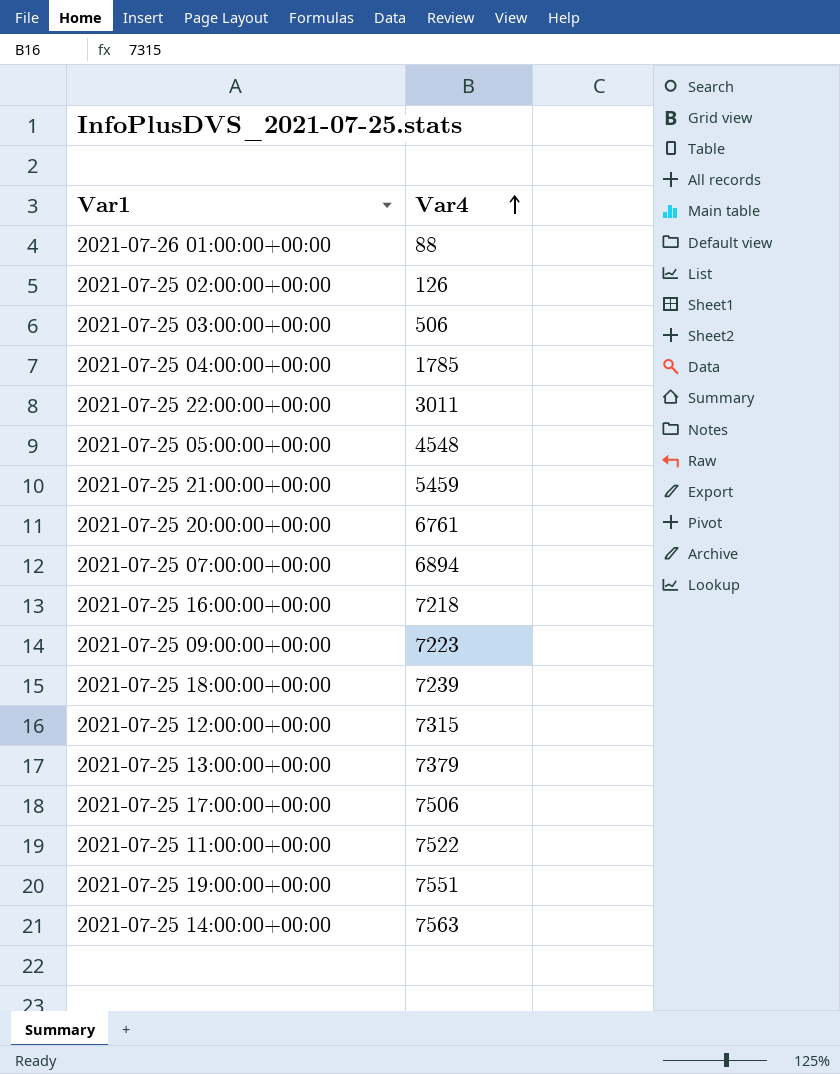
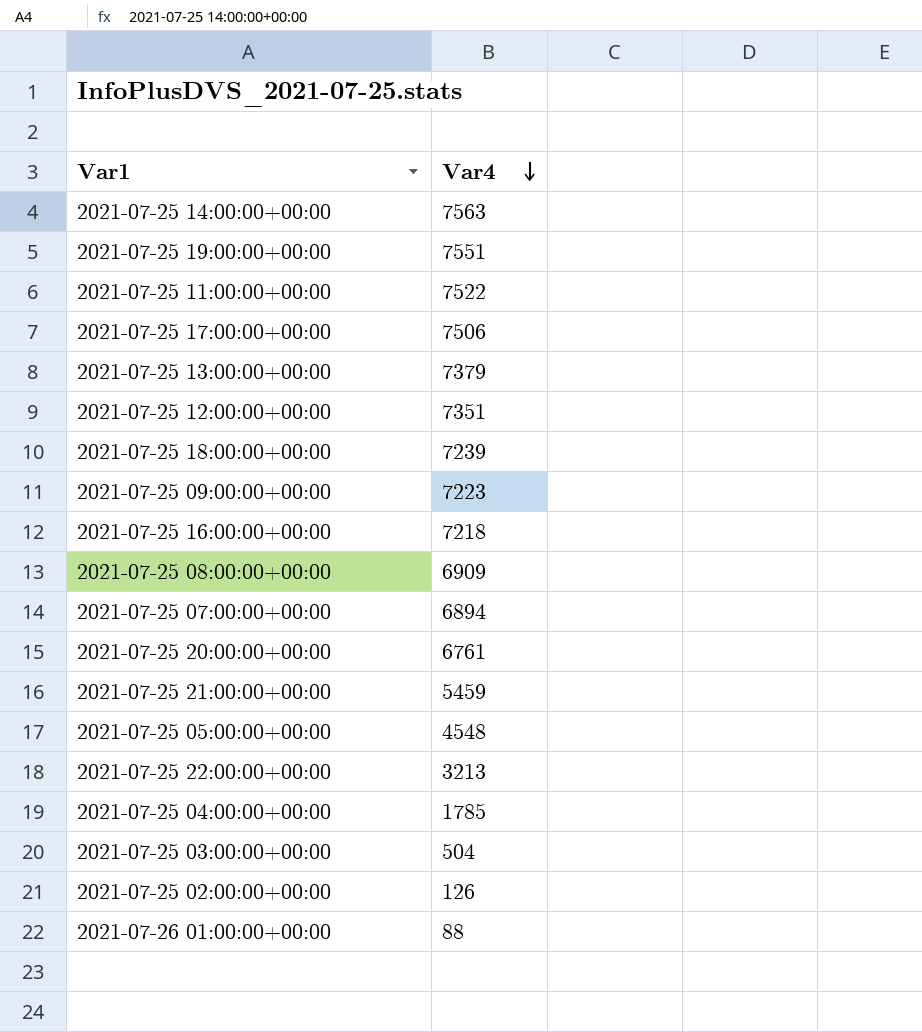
row order: Var4 ascending -> Var4 descending
2021-07-25 12:00:00+00:00 | Var4: 7315 -> 7351
row 2021-07-25 08:00:00+00:00: none -> 6909
2021-07-25 22:00:00+00:00 | Var4: 3011 -> 3213
2021-07-25 03:00:00+00:00 | Var4: 506 -> 504

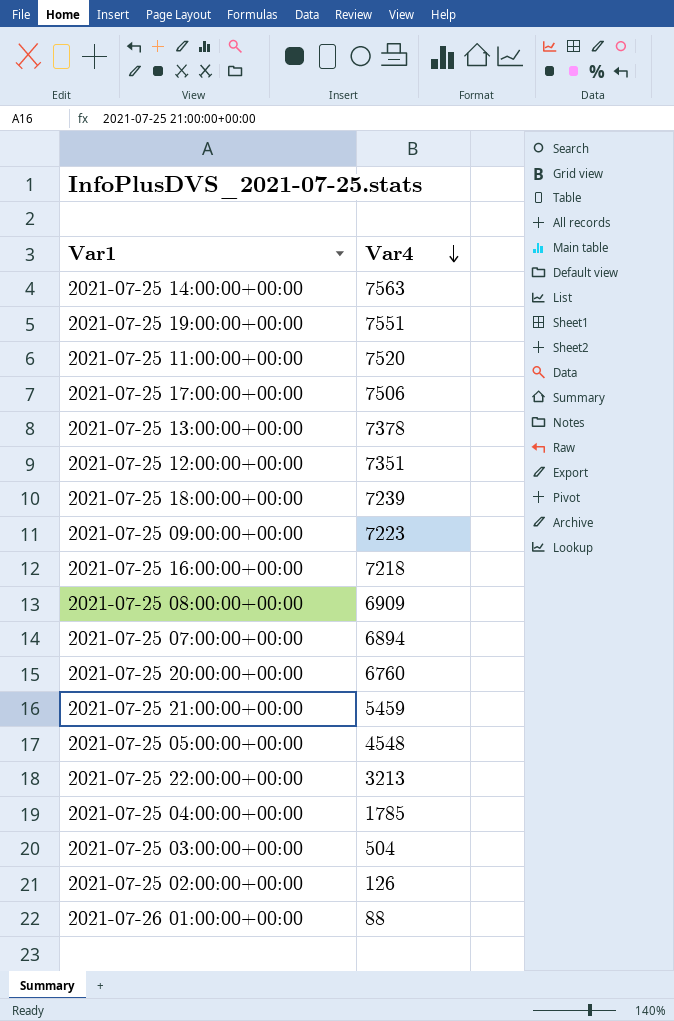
2021-07-25 11:00:00+00:00 | Var4: 7522 -> 7520
2021-07-25 13:00:00+00:00 | Var4: 7379 -> 7378
2021-07-25 20:00:00+00:00 | Var4: 6761 -> 6760

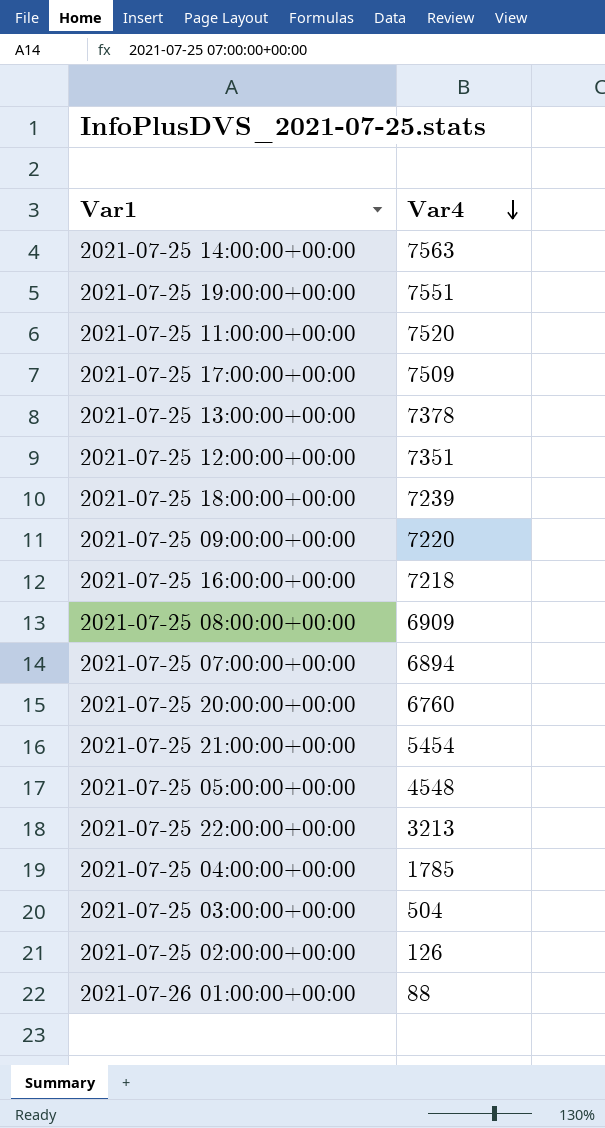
2021-07-25 17:00:00+00:00 | Var4: 7506 -> 7509
2021-07-25 09:00:00+00:00 | Var4: 7223 -> 7220
2021-07-25 21:00:00+00:00 | Var4: 5459 -> 5454

